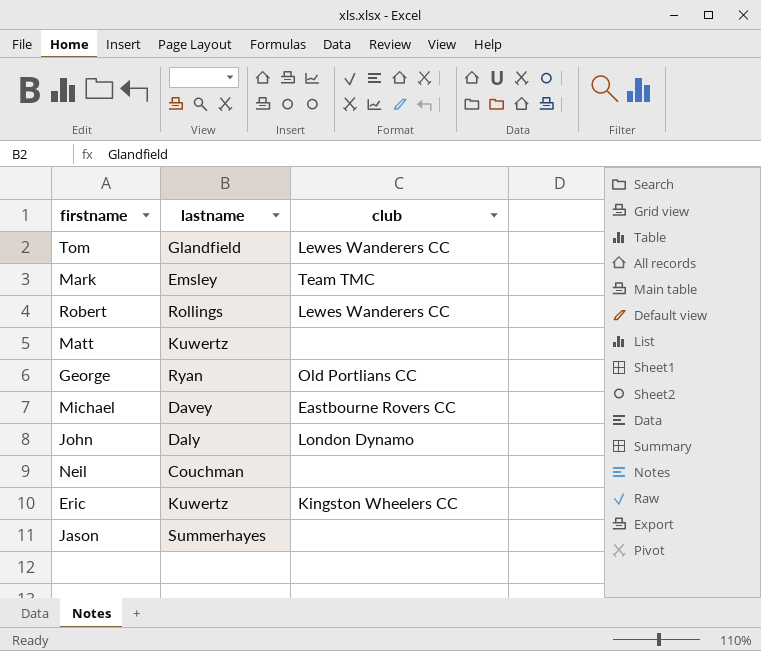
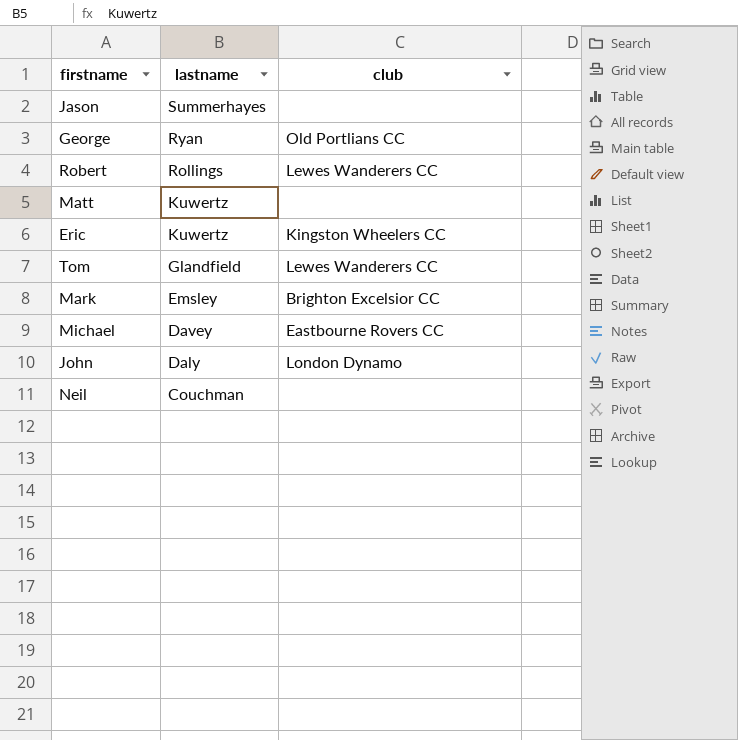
row order: none -> lastname descending
Mark | club: Team TMC -> Brighton Excelsior CC

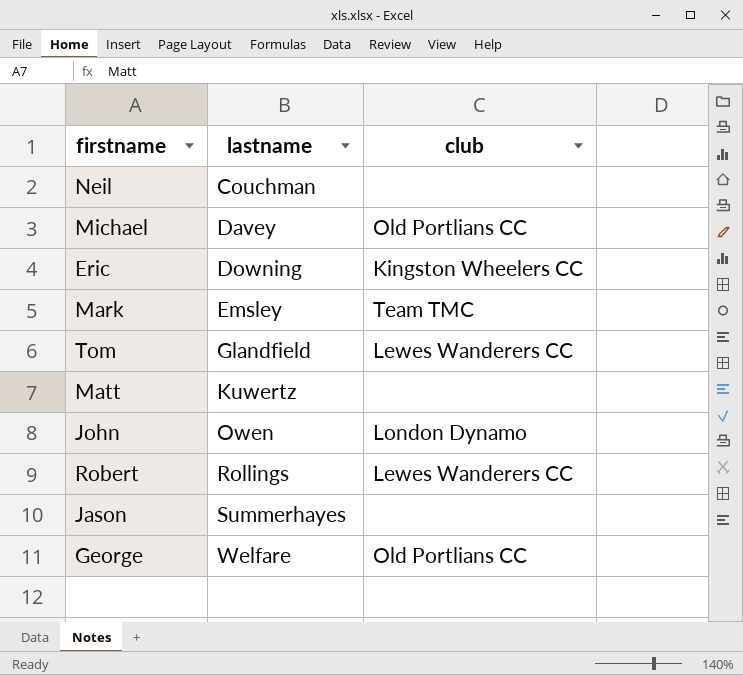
row order: lastname descending -> lastname ascending
Michael | club: Eastbourne Rovers CC -> Old Portlians CC
Eric | lastname: Kuwertz -> Downing
Mark | club: Brighton Excelsior CC -> Team TMC
John | lastname: Daly -> Owen
George | lastname: Ryan -> Welfare

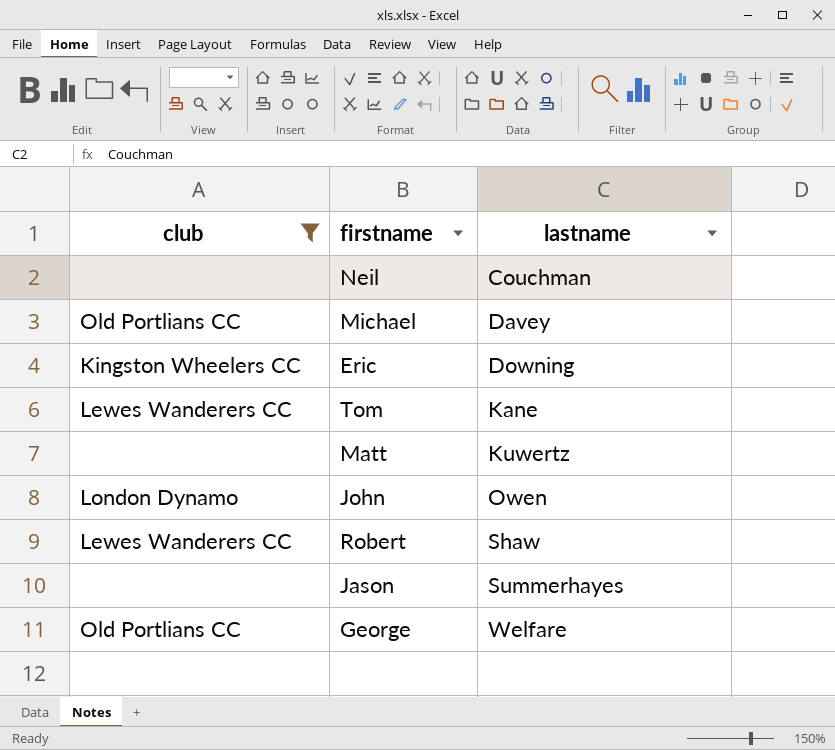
filter: none -> club != Team TMC
column club | position: 3 -> 1
Tom | lastname: Glandfield -> Kane
Robert | lastname: Rollings -> Shaw

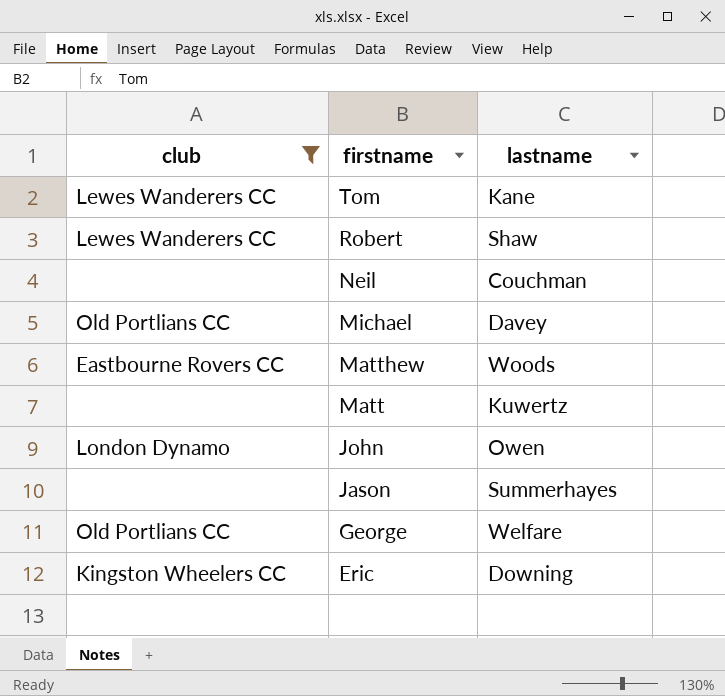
row order: lastname ascending -> firstname descending
row Matthew: none -> Eastbourne Rovers CC | Woods

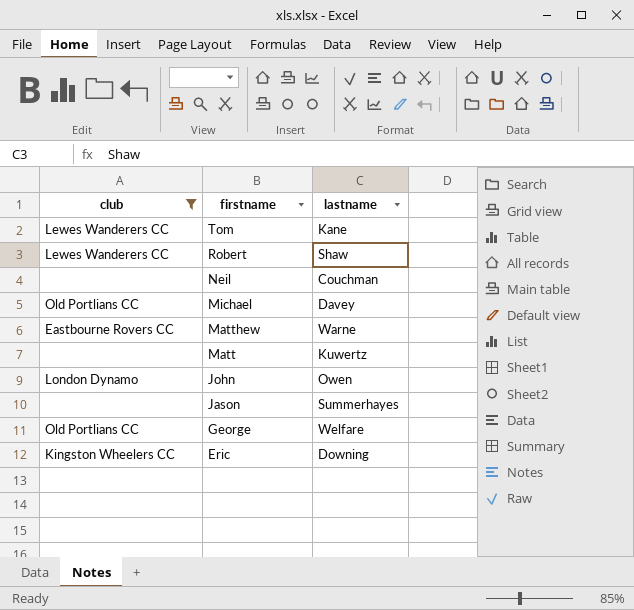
Matthew | lastname: Woods -> Warne

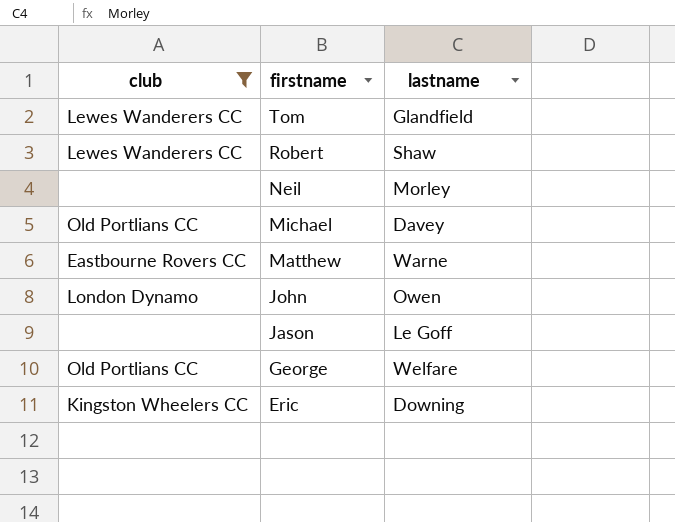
row Matt: none | Kuwertz -> none
Tom | lastname: Kane -> Glandfield
Neil | lastname: Couchman -> Morley
Jason | lastname: Summerhayes -> Le Goff

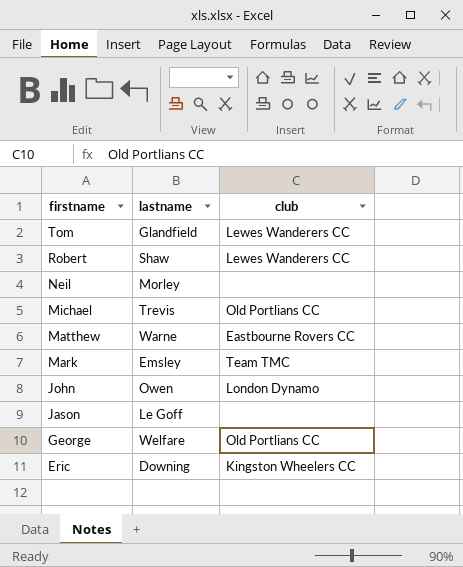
filter: club != Team TMC -> none
column club | position: 1 -> 3
Michael | lastname: Davey -> Trevis

